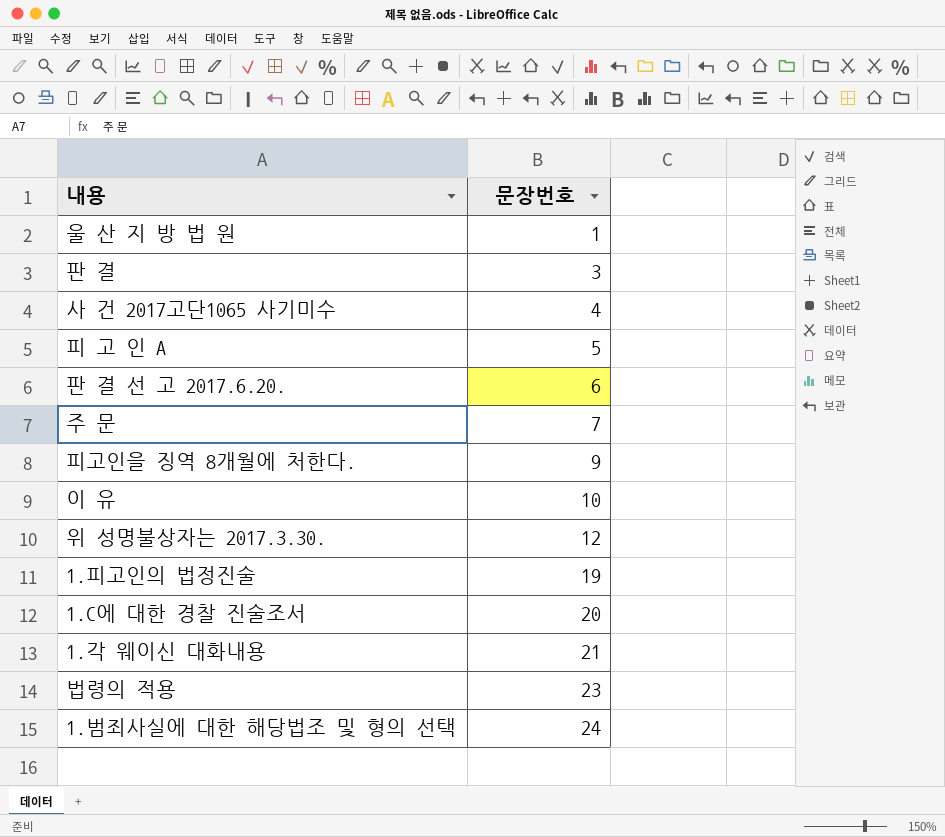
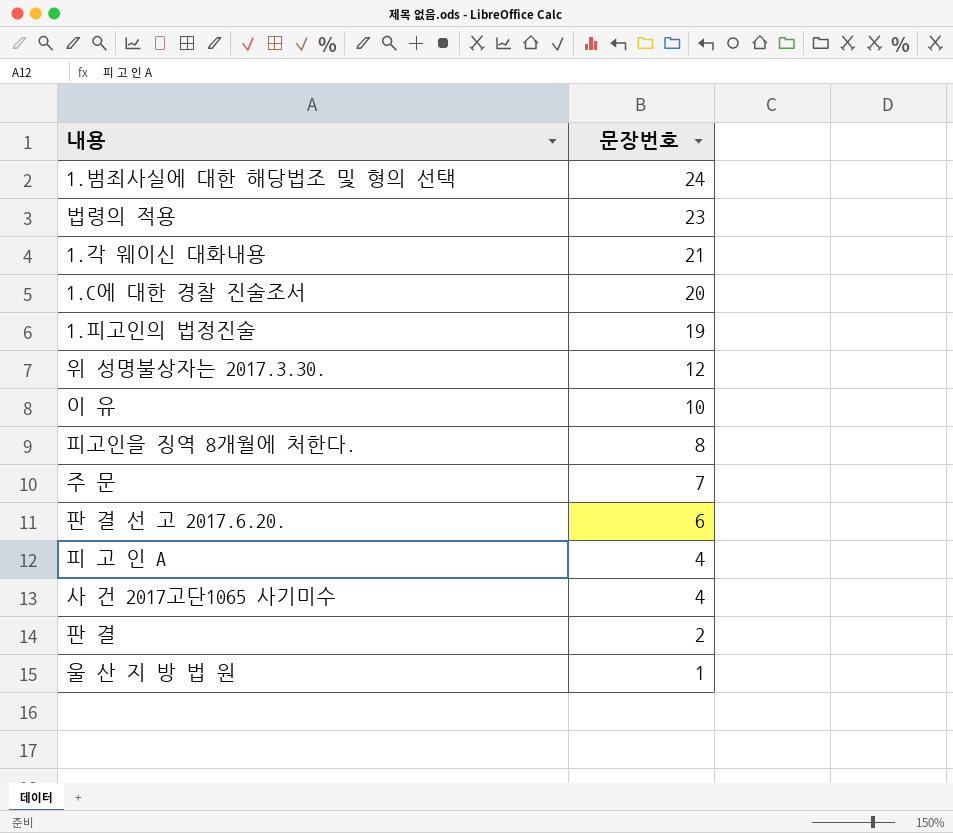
row order: 문장번호 ascending -> 문장번호 descending
피고인을 징역 8개월에 처한다. | 문장번호: 9 -> 8
피 고 인 A | 문장번호: 5 -> 4
판 결 | 문장번호: 3 -> 2

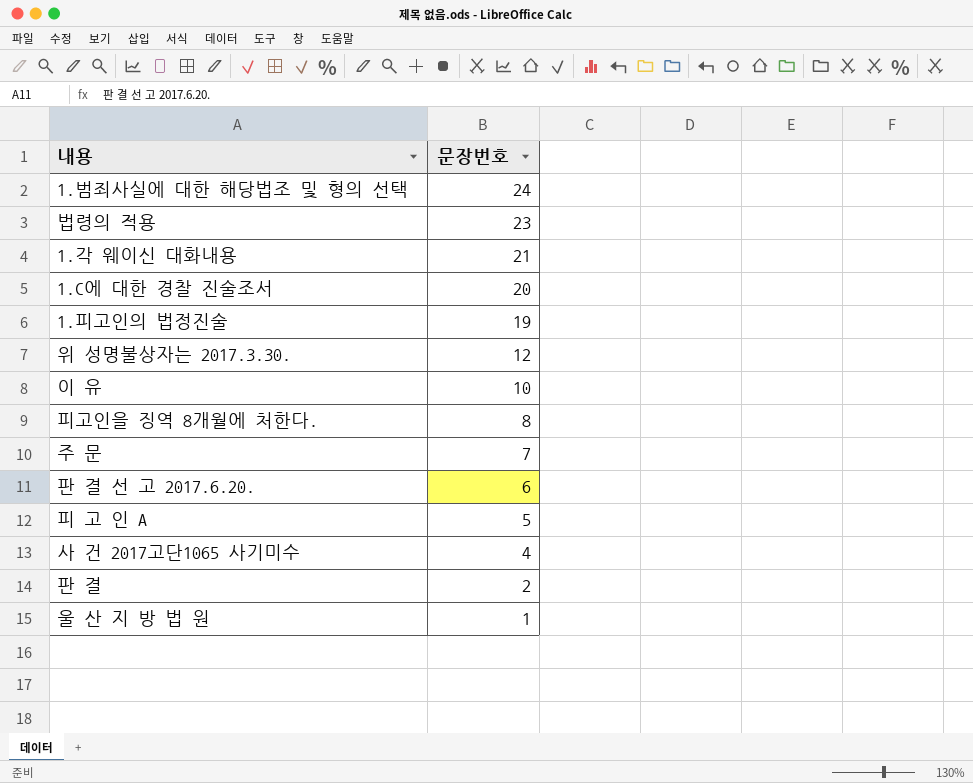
피 고 인 A | 문장번호: 4 -> 5

